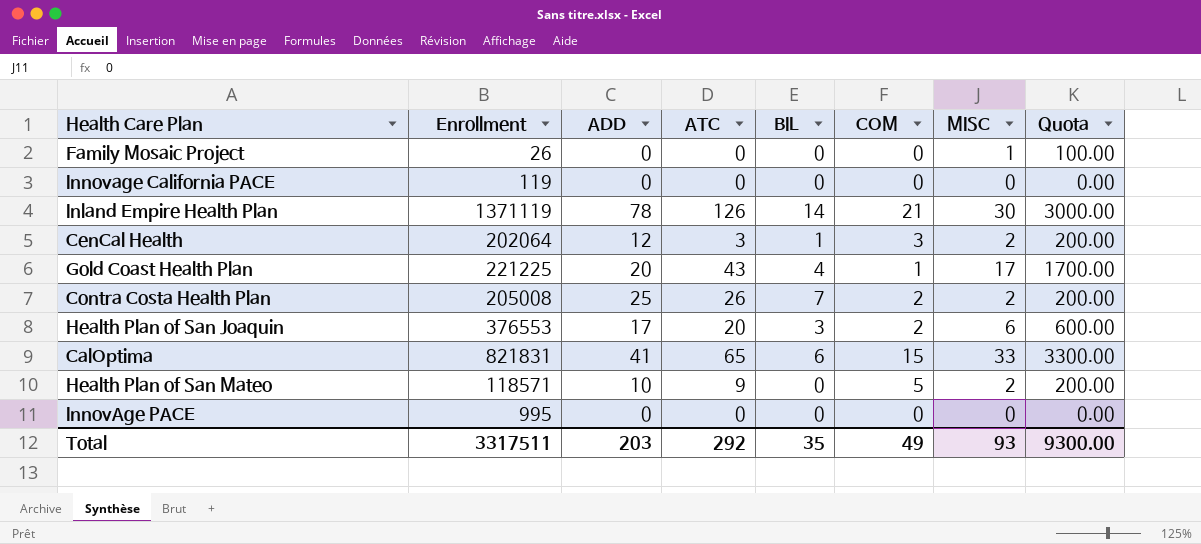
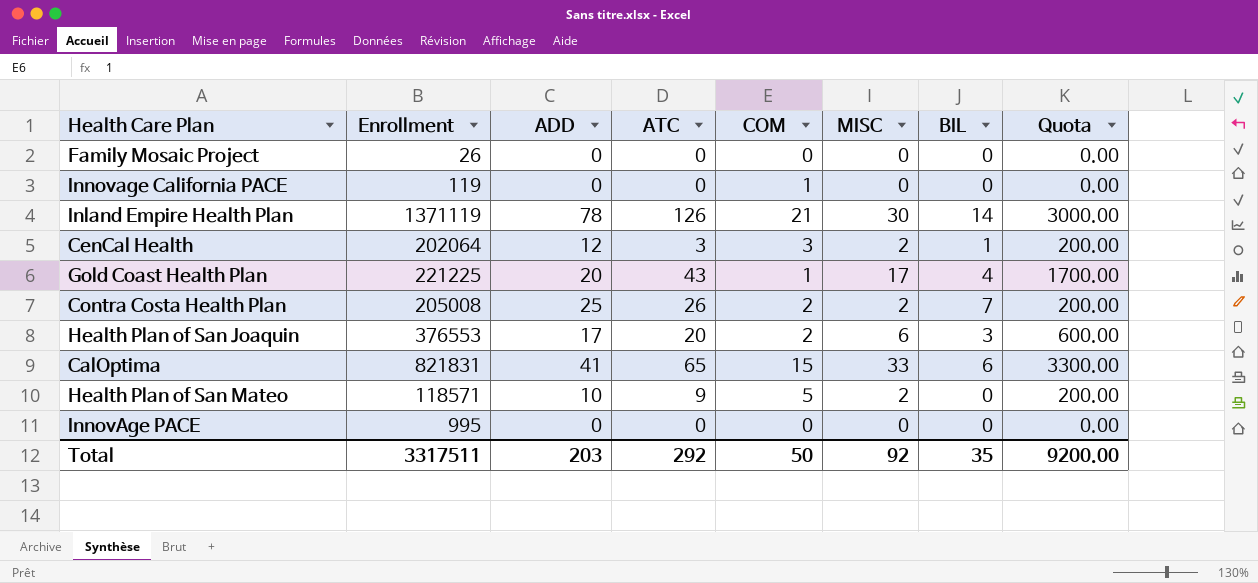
column BIL | position: 5 -> 7
Family Mosaic Project | MISC: 1 -> 0
Family Mosaic Project | Quota: 100.00 -> 0.00
Innovage California PACE | COM: 0 -> 1
Total | COM: 49 -> 50
Total | MISC: 93 -> 92
Total | Quota: 9300.00 -> 9200.00

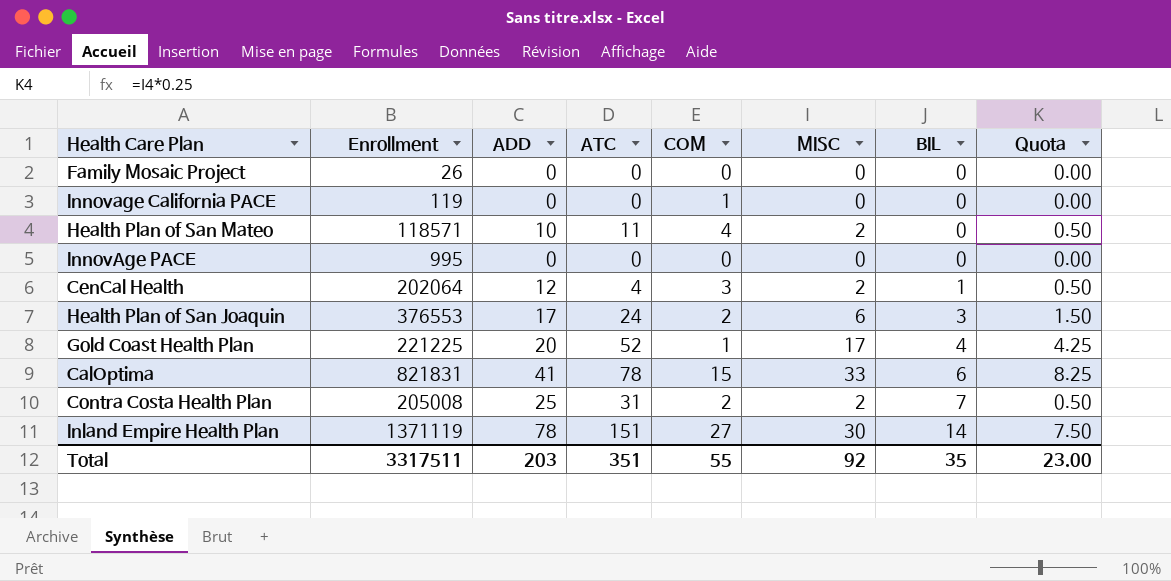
row order: none -> BIL ascending
column Quota | formula: [MISC] * 100 -> [MISC] * 0.25
Health Plan of San Mateo | ATC: 9 -> 11
Health Plan of San Mateo | COM: 5 -> 4
CenCal Health | ATC: 3 -> 4
Health Plan of San Joaquin | ATC: 20 -> 24
Gold Coast Health Plan | ATC: 43 -> 52
CalOptima | ATC: 65 -> 78
Contra Costa Health Plan | ATC: 26 -> 31
Inland Empire Health Plan | ATC: 126 -> 151
Inland Empire Health Plan | COM: 21 -> 27
Total | ATC: 292 -> 351
Total | COM: 50 -> 55
Total | Quota: 9200.00 -> 23.00

